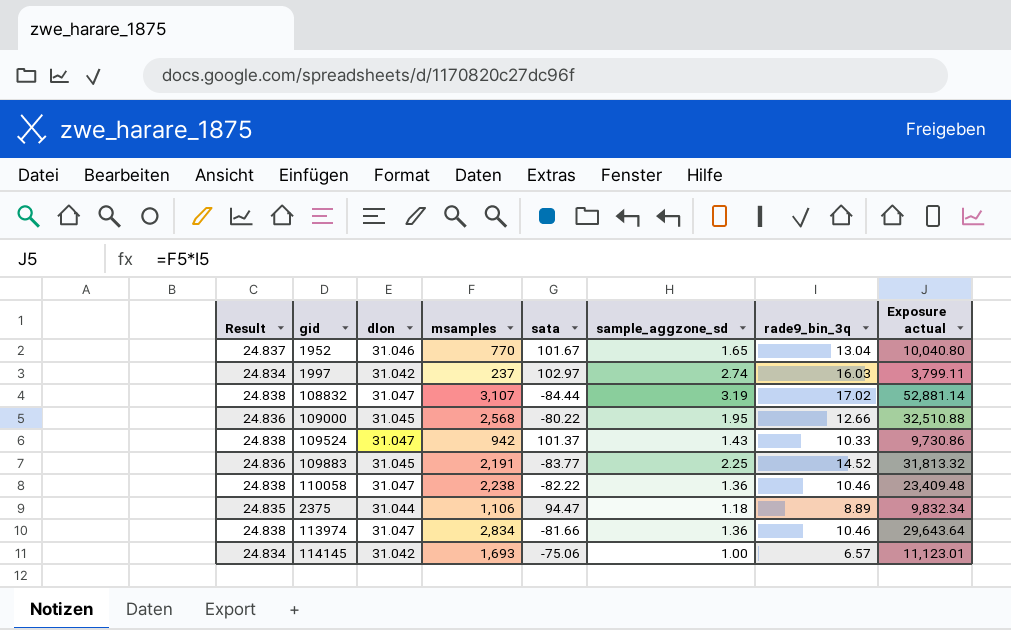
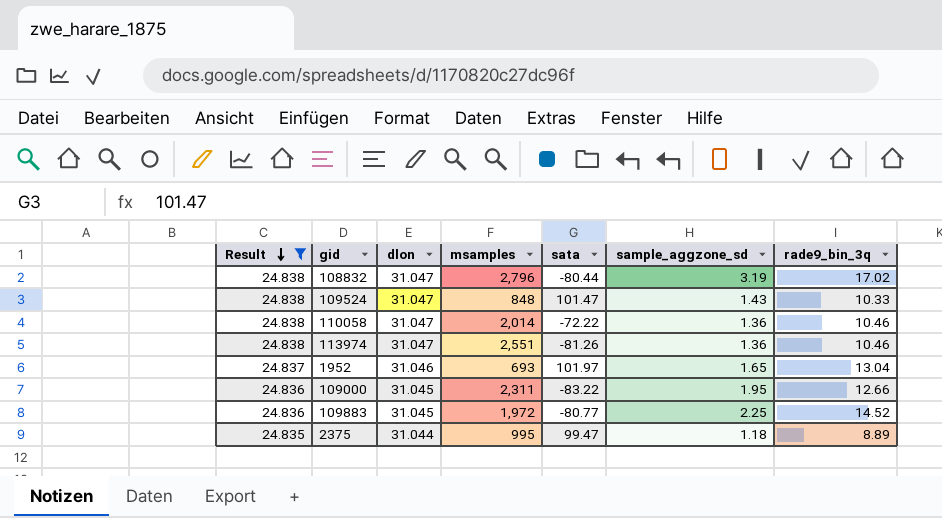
filter: none -> Result != 24.834
row order: none -> Result descending
column Exposure actual | formula: [msamples] * [rade9_bin_3q] -> none
108832 | msamples: 3,107 -> 2,796
108832 | sata: -84.44 -> -80.44
109524 | msamples: 942 -> 848
109524 | sata: 101.37 -> 101.47
110058 | msamples: 2,238 -> 2,014
110058 | sata: -82.22 -> -72.22
113974 | msamples: 2,834 -> 2,551
113974 | sata: -81.66 -> -81.26
1952 | msamples: 770 -> 693
1952 | sata: 101.67 -> 101.97
109000 | msamples: 2,568 -> 2,311
109000 | sata: -80.22 -> -83.22
109883 | msamples: 2,191 -> 1,972
109883 | sata: -83.77 -> -80.77
2375 | msamples: 1,106 -> 995
2375 | sata: 94.47 -> 99.47

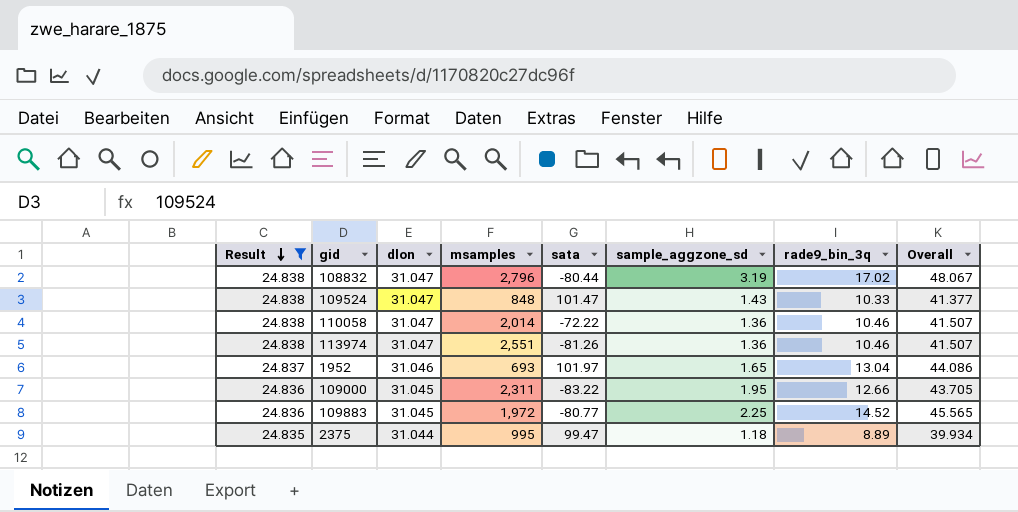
column Overall | formula: none -> [dlon] + [rade9_bin_3q]

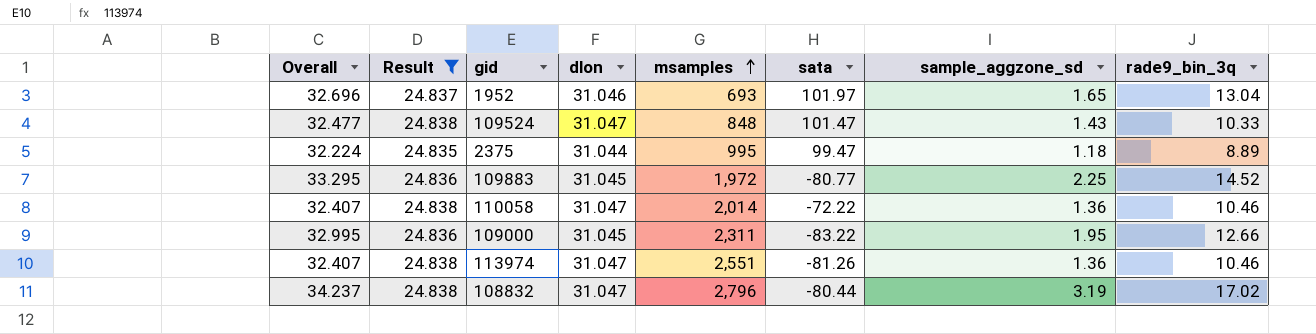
row order: Result descending -> msamples ascending
column Overall | formula: [dlon] + [rade9_bin_3q] -> [dlon] + [sample_aggzone_sd]
column Overall | position: 8 -> 1

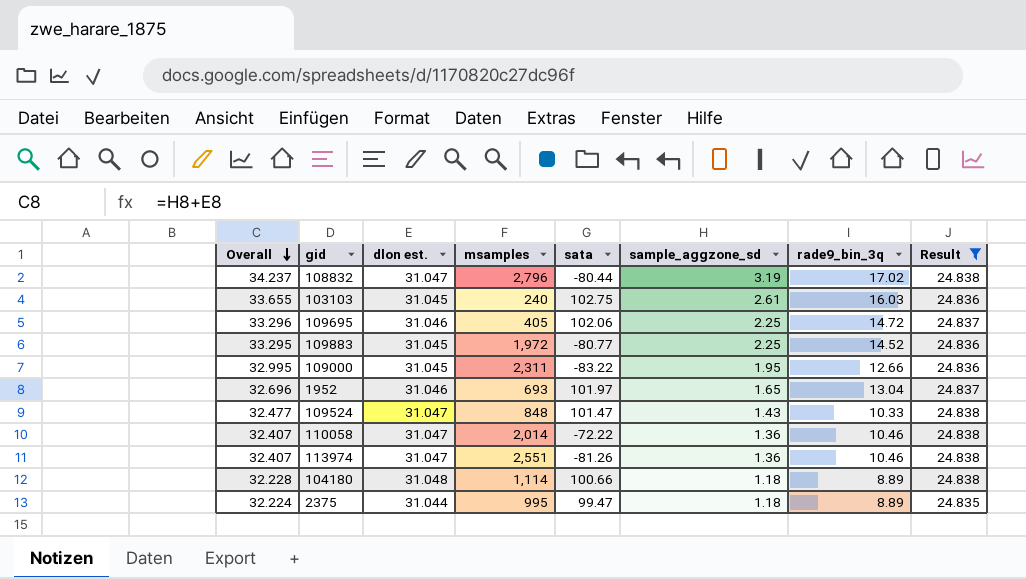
row order: msamples ascending -> Overall descending
column name: dlon -> dlon est.
column Result | position: 2 -> 8
row 103103: none -> 33.655 | 31.045 | 240 | 102.75 | 2.61 | 16.03 | 24.836
row 109695: none -> 33.296 | 31.046 | 405 | 102.06 | 2.25 | 14.72 | 24.837
row 104180: none -> 32.228 | 31.048 | 1,114 | 100.66 | 1.18 | 8.89 | 24.838

